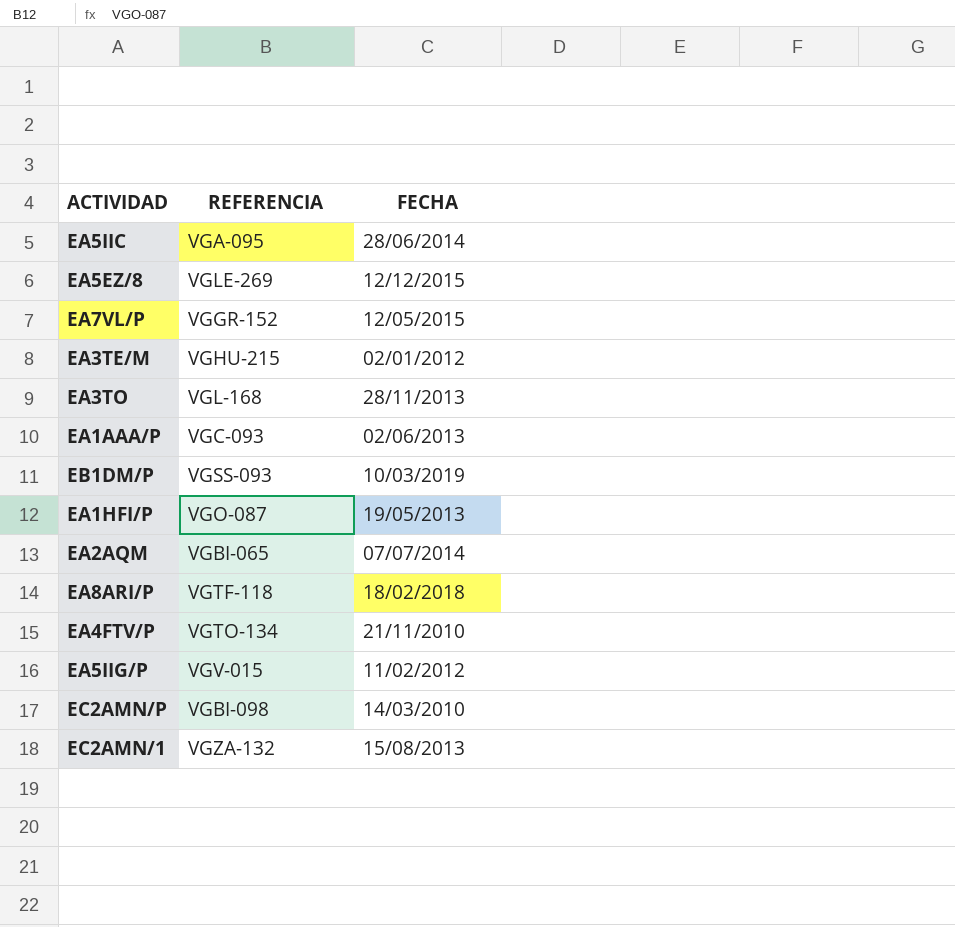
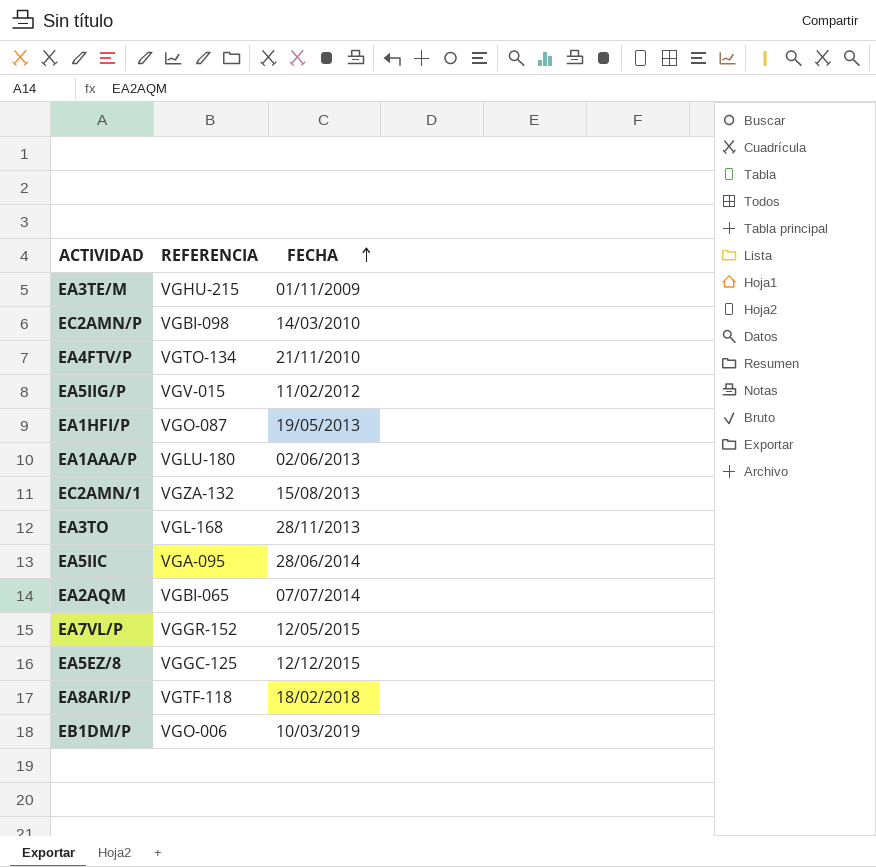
row order: none -> FECHA ascending
EA3TE/M | FECHA: 02/01/2012 -> 01/11/2009
EA1AAA/P | REFERENCIA: VGC-093 -> VGLU-180
EA5EZ/8 | REFERENCIA: VGLE-269 -> VGGC-125
EB1DM/P | REFERENCIA: VGSS-093 -> VGO-006

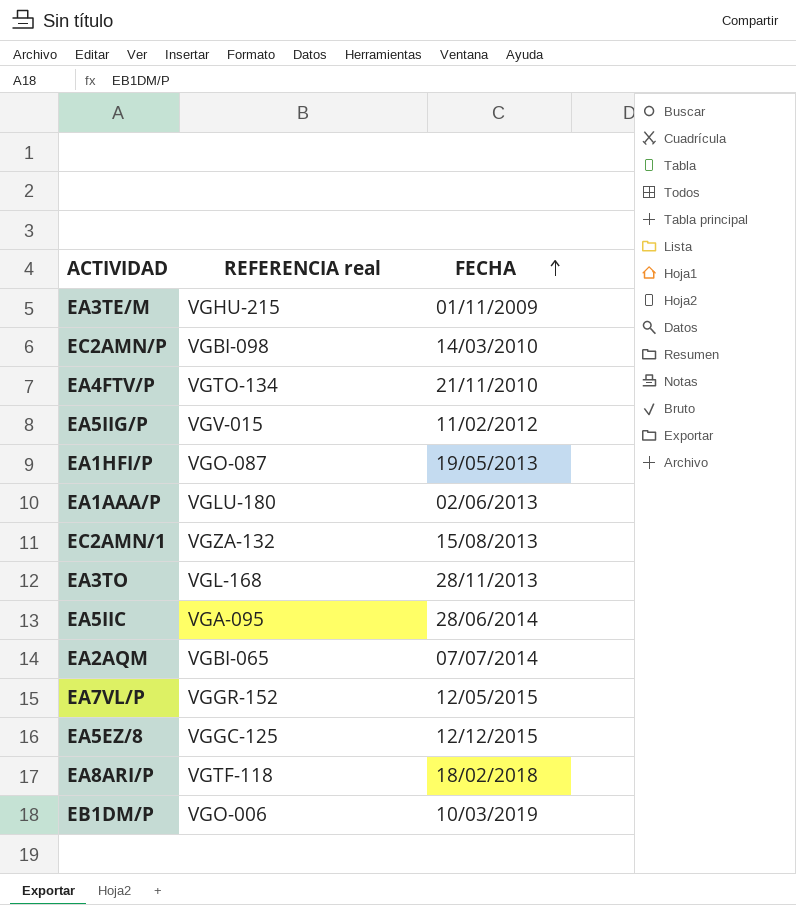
column name: REFERENCIA -> REFERENCIA real

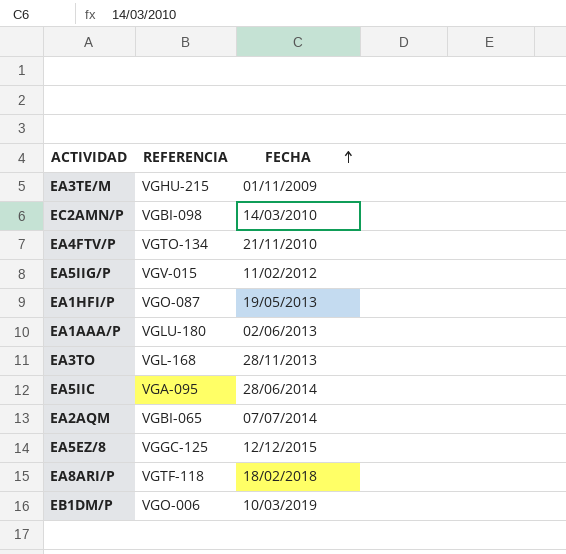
column name: REFERENCIA real -> REFERENCIA
row EC2AMN/1: VGZA-132 | 15/08/2013 -> none
row EA7VL/P: VGGR-152 | 12/05/2015 -> none

